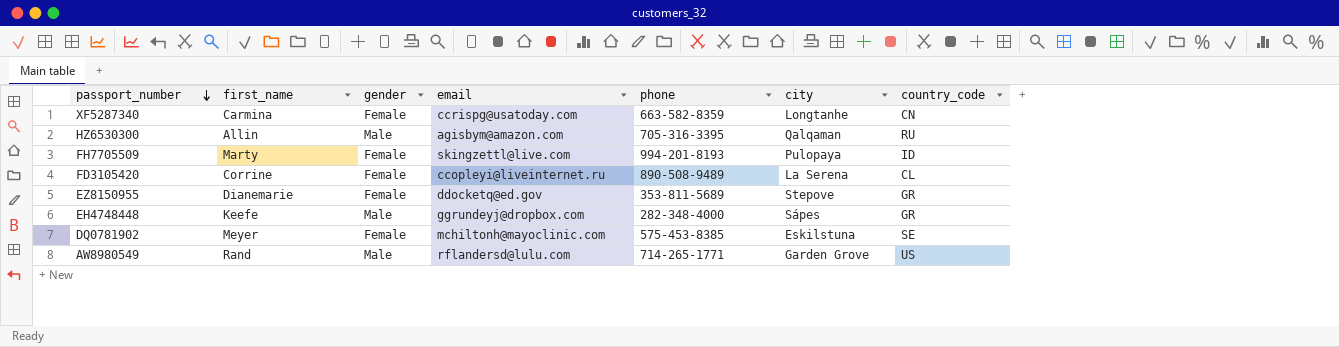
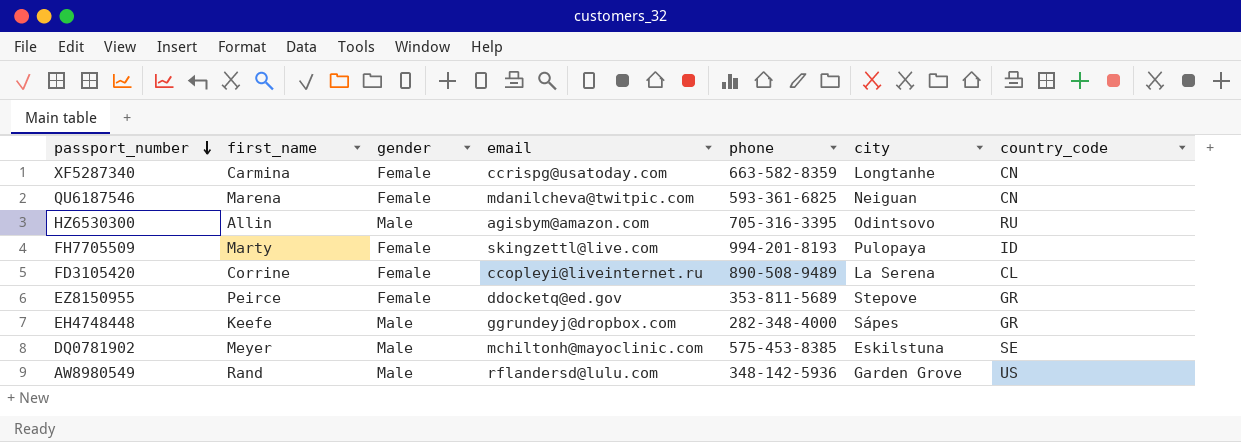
row QU6187546: none -> Marena | Female | mdanilcheva@twitpic.com | 593-361-6825 | Neiguan | CN
HZ6530300 | city: Qalqaman -> Odintsovo
EZ8150955 | first_name: Dianemarie -> Peirce
DQ0781902 | gender: Female -> Male
AW8980549 | phone: 714-265-1771 -> 348-142-5936

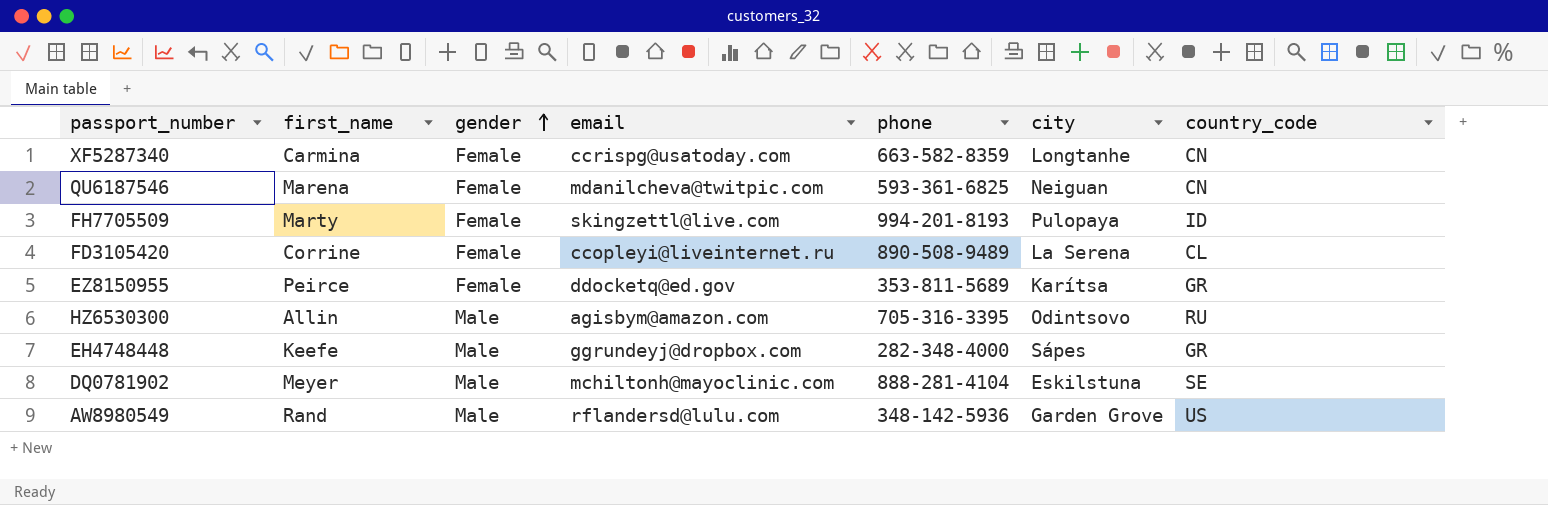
row order: passport_number descending -> gender ascending
EZ8150955 | city: Stepove -> Karítsa
DQ0781902 | phone: 575-453-8385 -> 888-281-4104

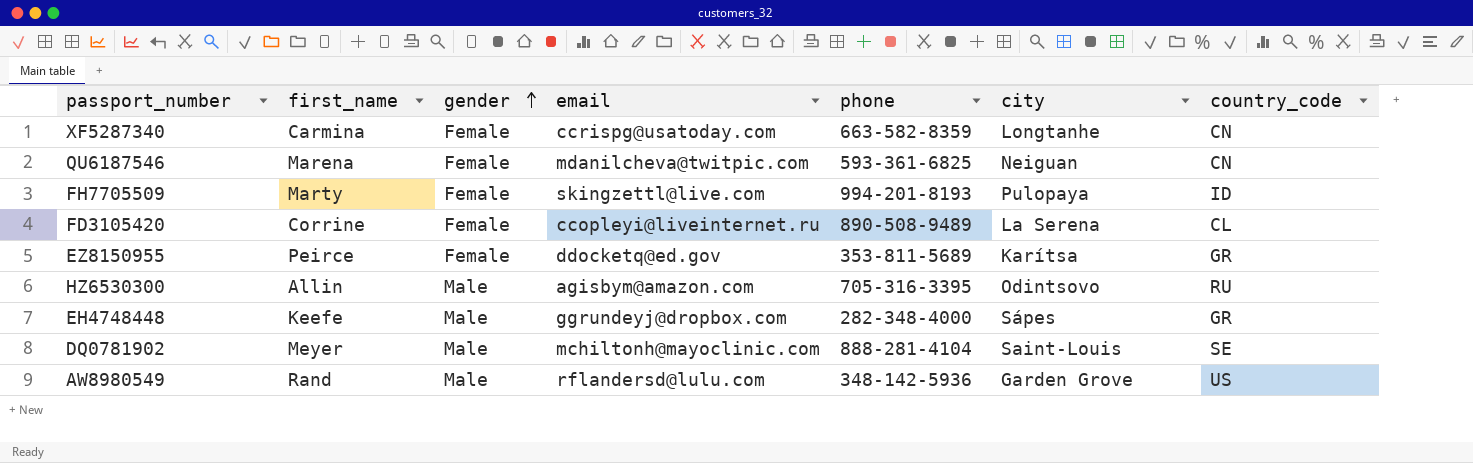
DQ0781902 | city: Eskilstuna -> Saint-Louis

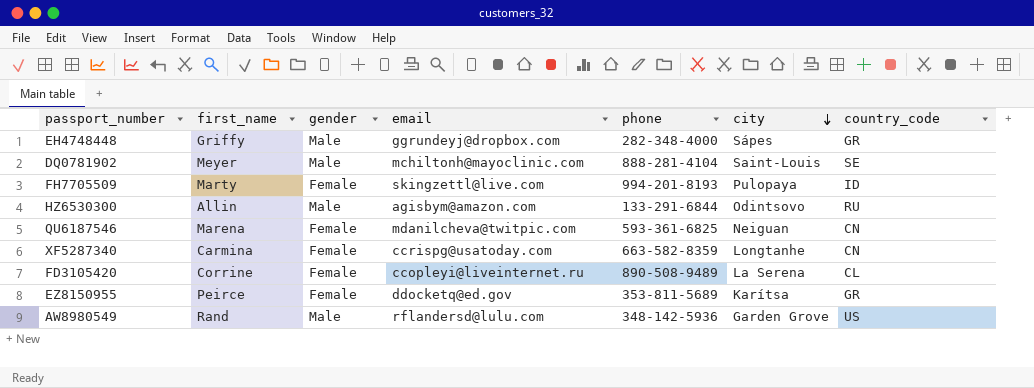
row order: gender ascending -> city descending
EH4748448 | first_name: Keefe -> Griffy
HZ6530300 | phone: 705-316-3395 -> 133-291-6844

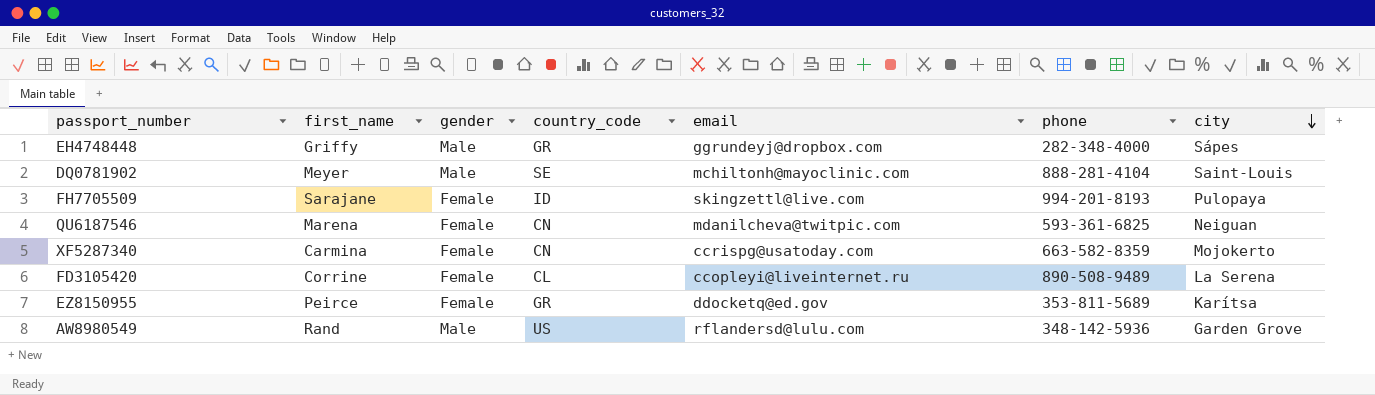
column country_code | position: 7 -> 4
row HZ6530300: Allin | Male | agisbym@amazon.com | 133-291-6844 | Odintsovo | RU -> none
FH7705509 | first_name: Marty -> Sarajane
XF5287340 | city: Longtanhe -> Mojokerto

